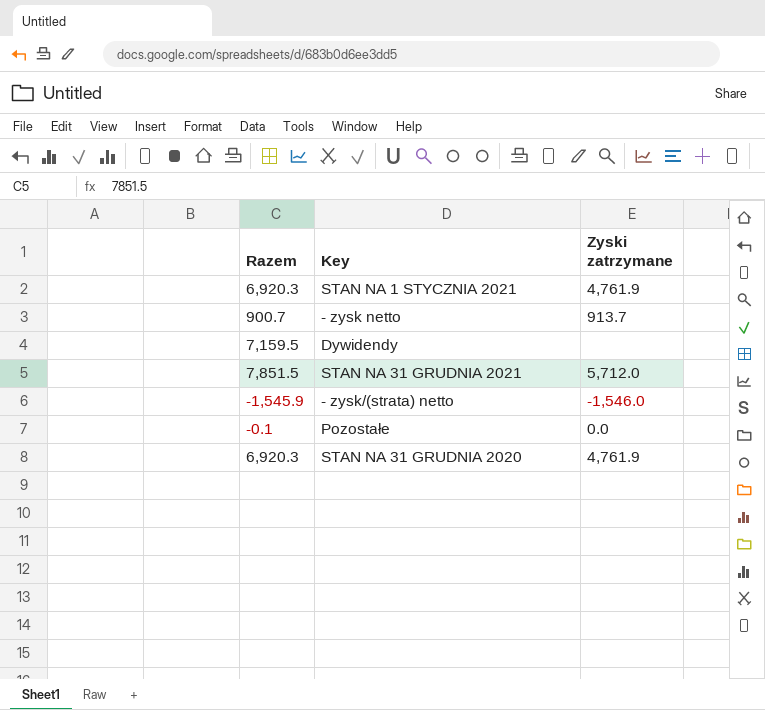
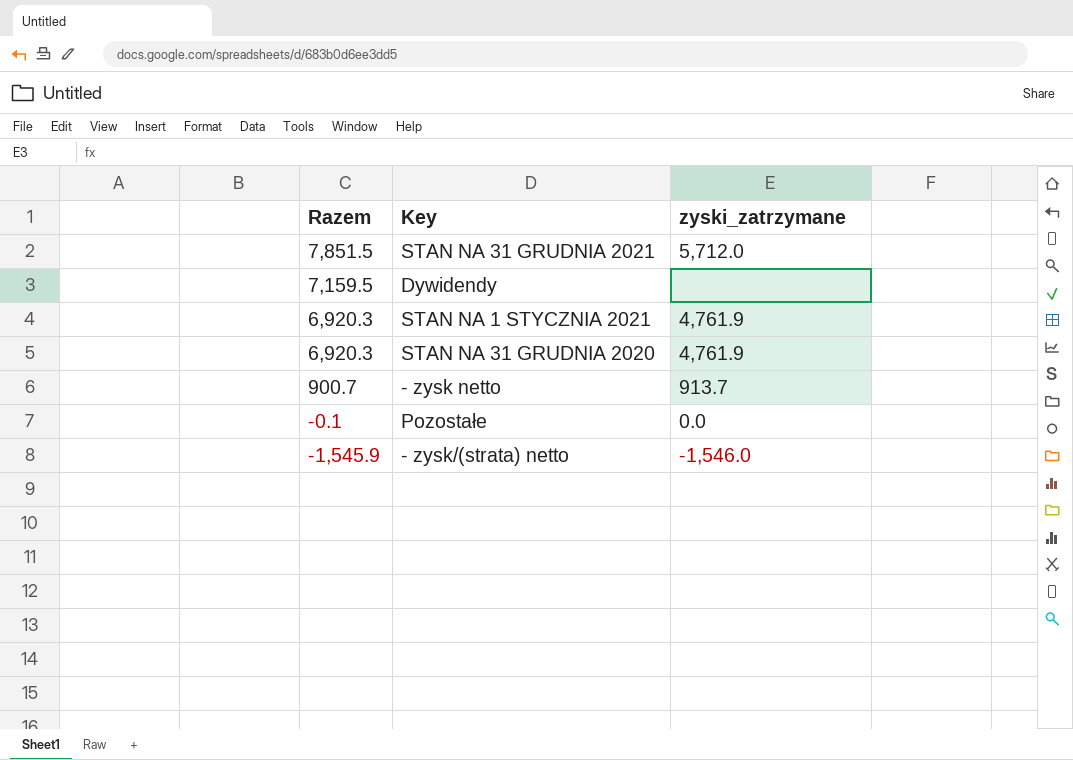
row order: none -> Razem descending
column name: Zyski zatrzymane -> zyski_zatrzymane

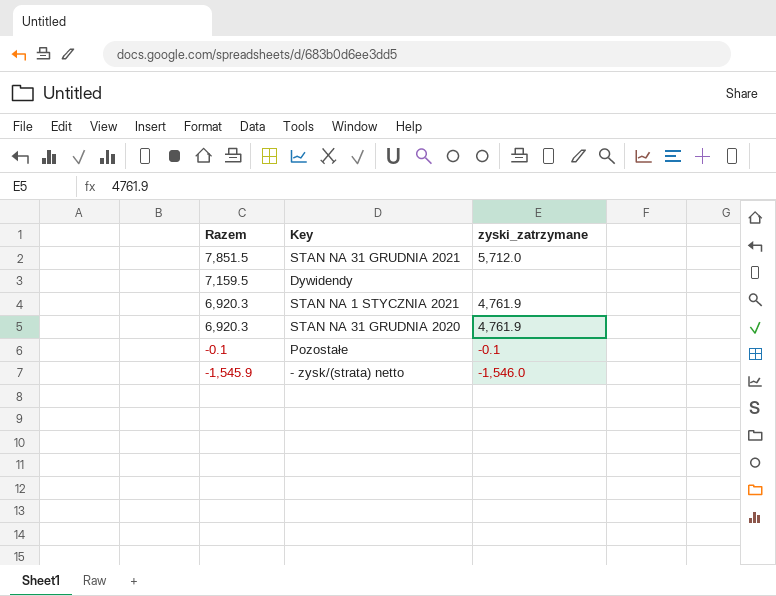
row - zysk netto: 900.7 | 913.7 -> none
Pozostałe | zyski_zatrzymane: 0.0 -> -0.1

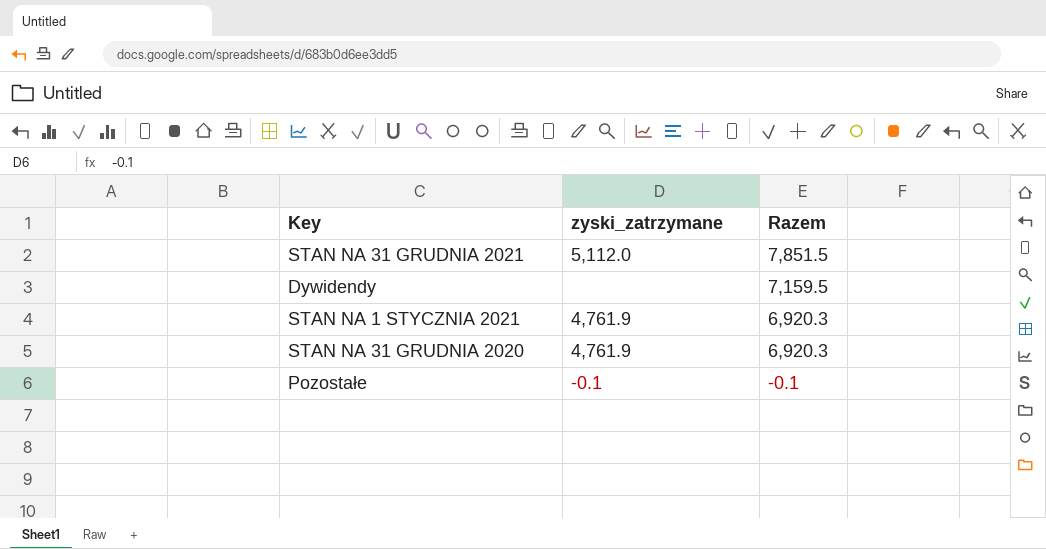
column Razem | position: 1 -> 3
row - zysk/(strata) netto: -1,545.9 | -1,546.0 -> none
STAN NA 31 GRUDNIA 2021 | zyski_zatrzymane: 5,712.0 -> 5,112.0

